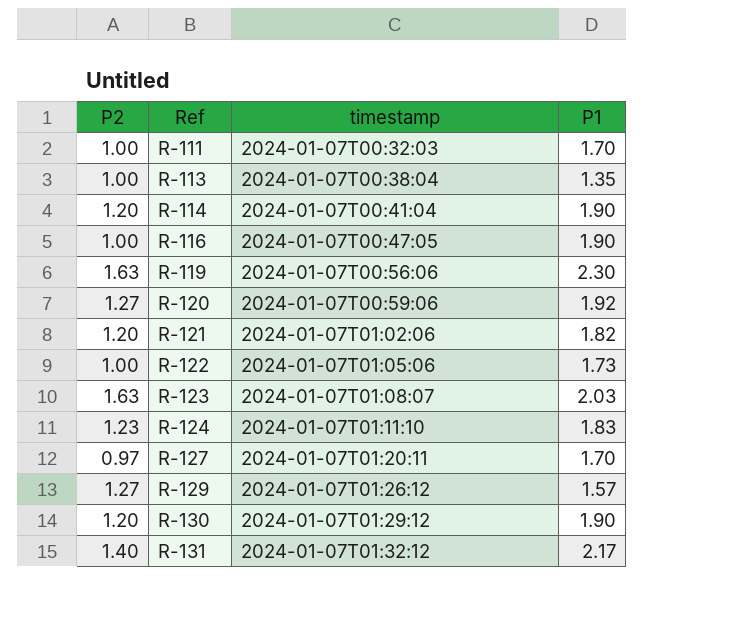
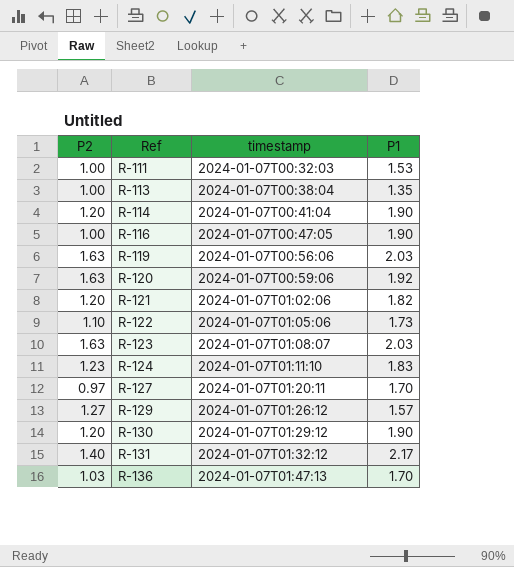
R-111 | P1: 1.70 -> 1.53
R-119 | P1: 2.30 -> 2.03
R-120 | P2: 1.27 -> 1.63
R-122 | P2: 1.00 -> 1.10
row R-136: none -> 1.03 | 2024-01-07T01:47:13 | 1.70

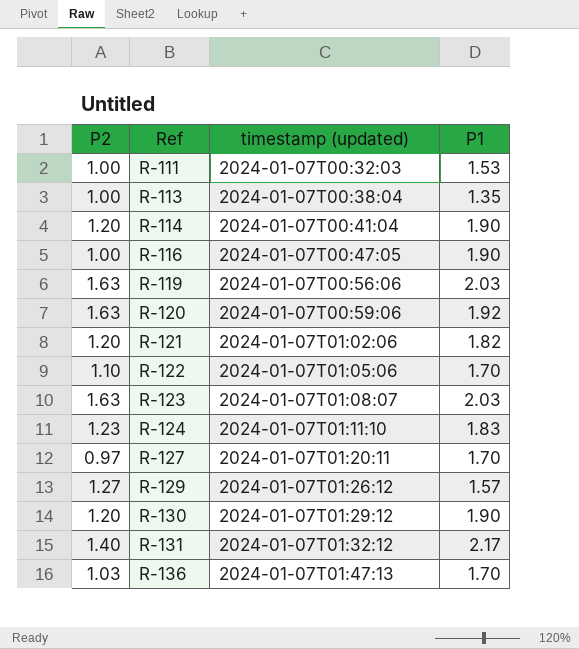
column name: timestamp -> timestamp (updated)
R-122 | P1: 1.73 -> 1.70

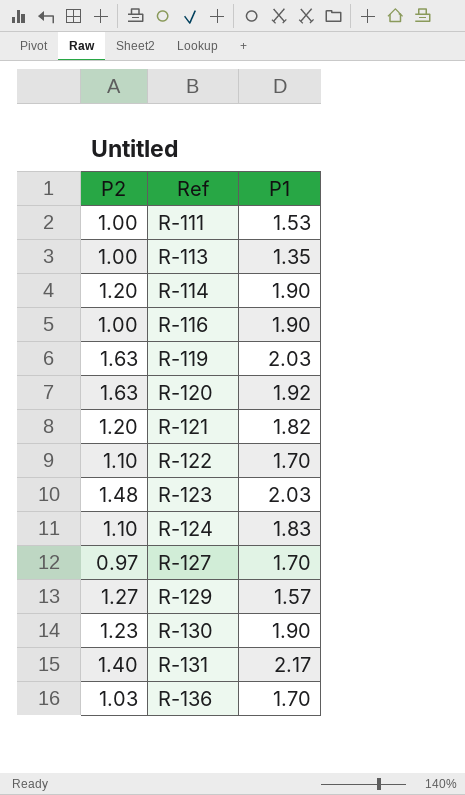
column timestamp (updated) | position: 3 -> none
R-123 | P2: 1.63 -> 1.48
R-124 | P2: 1.23 -> 1.10
R-130 | P2: 1.20 -> 1.23

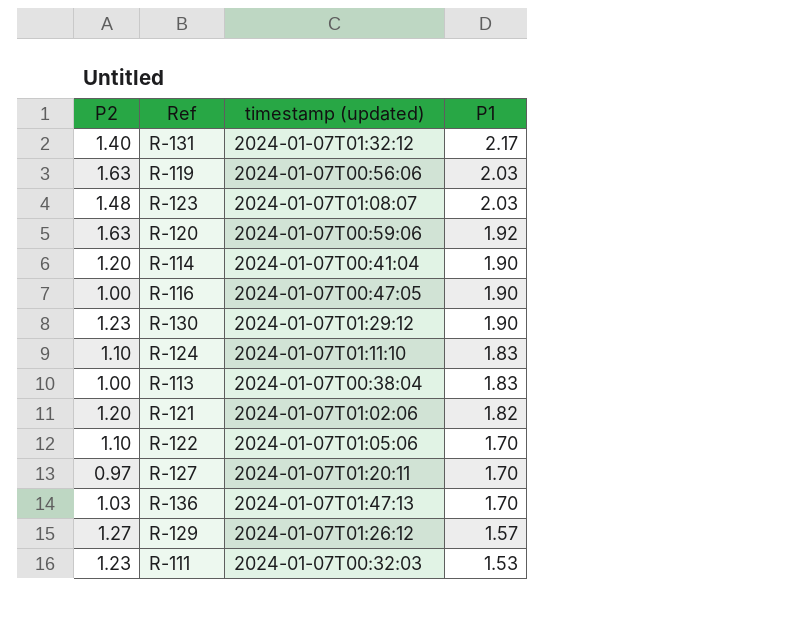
row order: Ref ascending -> P1 descending
column timestamp (updated) | position: none -> 3
R-113 | P1: 1.35 -> 1.83
R-111 | P2: 1.00 -> 1.23

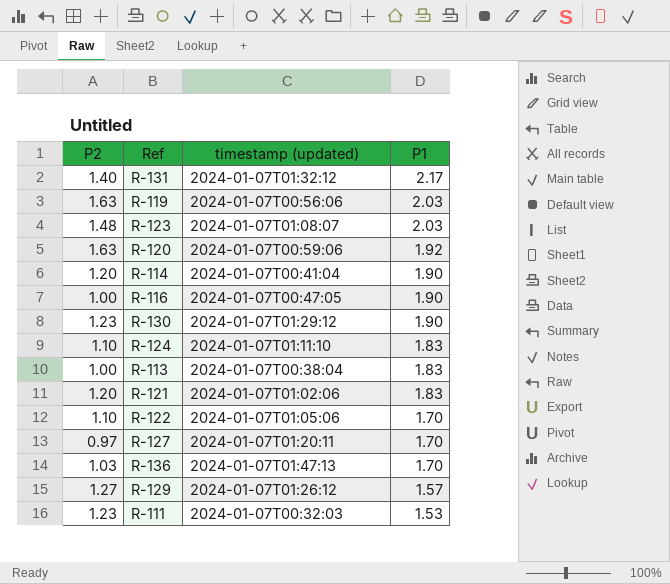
R-121 | P1: 1.82 -> 1.83

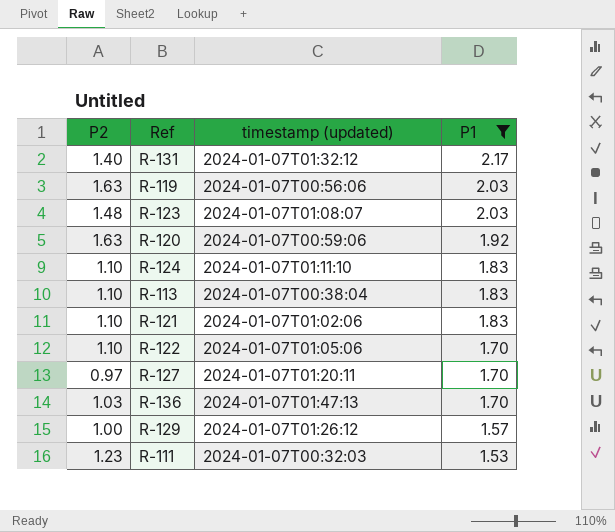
filter: none -> P1 != 1.90
R-113 | P2: 1.00 -> 1.10
R-121 | P2: 1.20 -> 1.10
R-129 | P2: 1.27 -> 1.00

